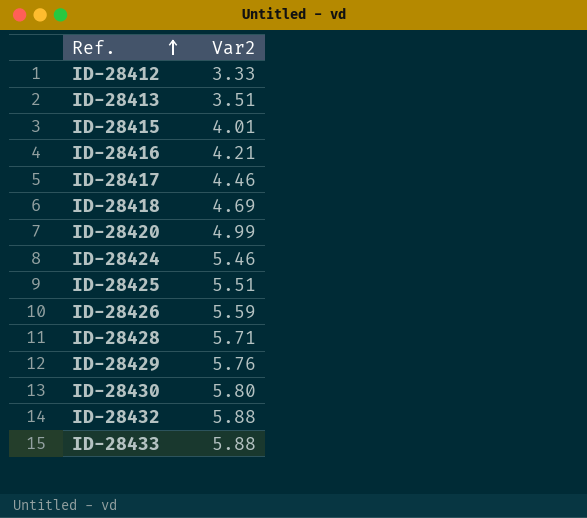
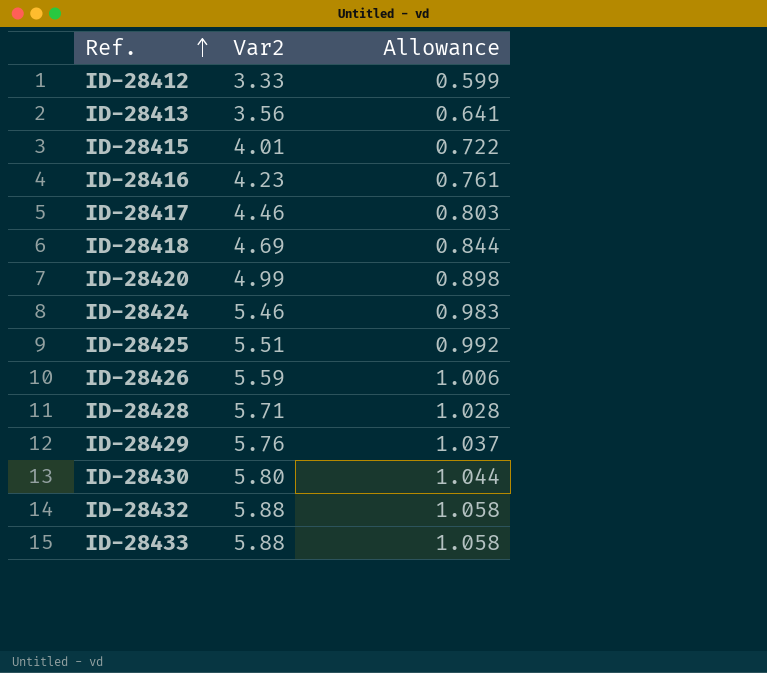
column Allowance | formula: none -> [Var2] * 0.18
ID-28413 | Var2: 3.51 -> 3.56
ID-28416 | Var2: 4.21 -> 4.23

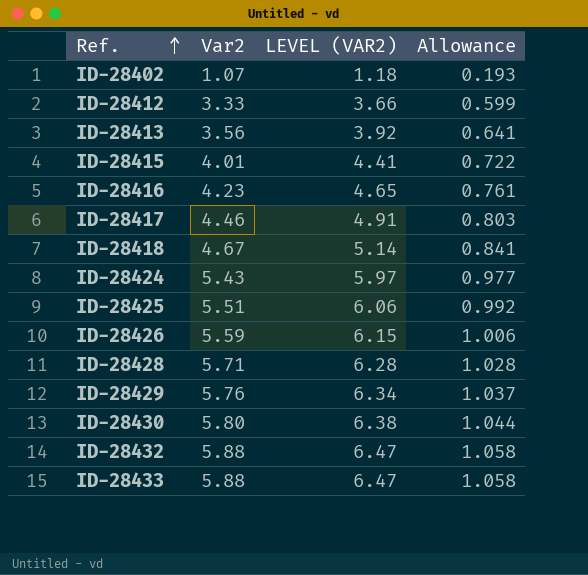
column LEVEL (VAR2) | formula: none -> [Var2] * 1.1
row ID-28420: 4.99 | 0.898 -> none
row ID-28402: none -> 1.07 | 1.18 | 0.193
ID-28418 | Var2: 4.69 -> 4.67
ID-28418 | Allowance: 0.844 -> 0.841
ID-28424 | Var2: 5.46 -> 5.43
ID-28424 | Allowance: 0.983 -> 0.977

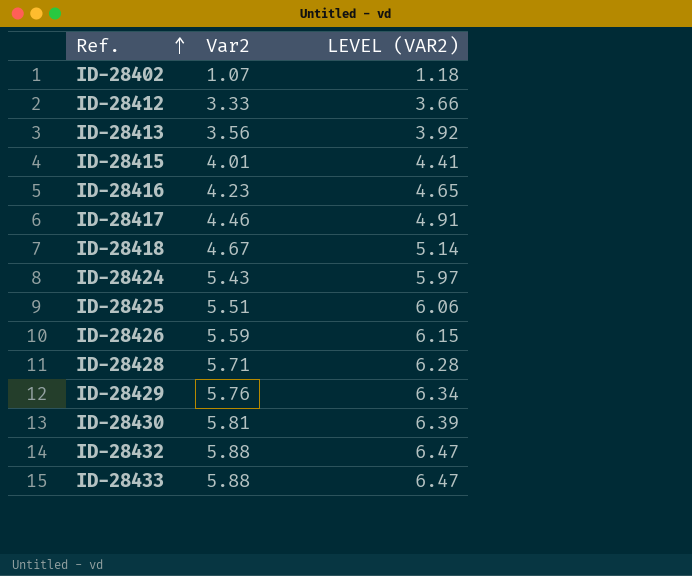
column Allowance | formula: [Var2] * 0.18 -> none
ID-28430 | Var2: 5.80 -> 5.81
ID-28430 | LEVEL (VAR2): 6.38 -> 6.39

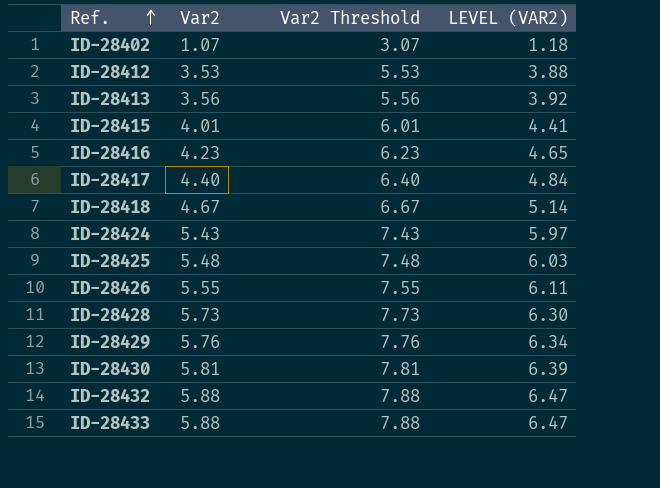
column Var2 Threshold | formula: none -> [Var2] + 2
ID-28412 | Var2: 3.33 -> 3.53
ID-28412 | LEVEL (VAR2): 3.66 -> 3.88
ID-28417 | Var2: 4.46 -> 4.40
ID-28417 | LEVEL (VAR2): 4.91 -> 4.84
ID-28425 | Var2: 5.51 -> 5.48
ID-28425 | LEVEL (VAR2): 6.06 -> 6.03
ID-28426 | Var2: 5.59 -> 5.55
ID-28426 | LEVEL (VAR2): 6.15 -> 6.11
ID-28428 | Var2: 5.71 -> 5.73
ID-28428 | LEVEL (VAR2): 6.28 -> 6.30

